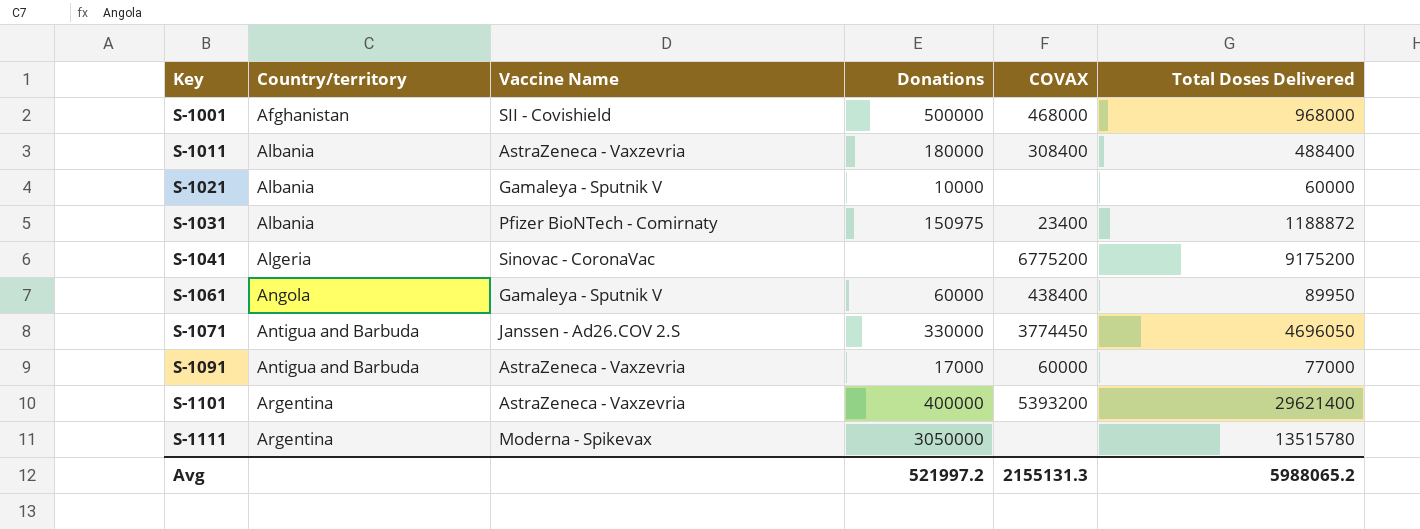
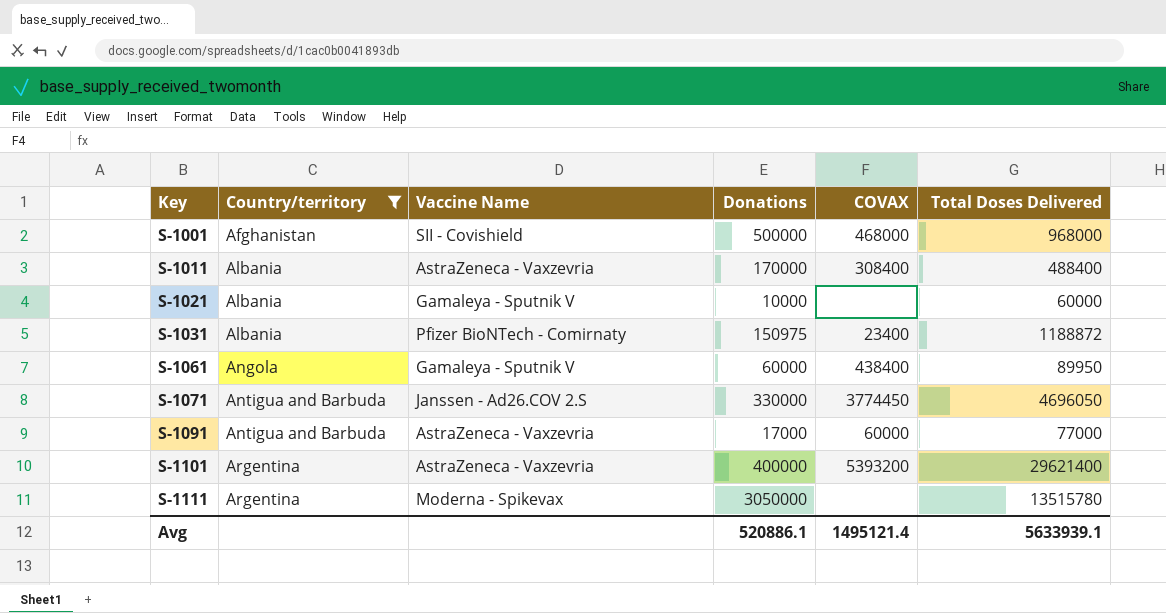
filter: none -> Country/territory != Algeria
S-1011 | Donations: 180000 -> 170000
Avg | Donations: 521997.2 -> 520886.1
Avg | COVAX: 2155131.3 -> 1495121.4
Avg | Total Doses Delivered: 5988065.2 -> 5633939.1

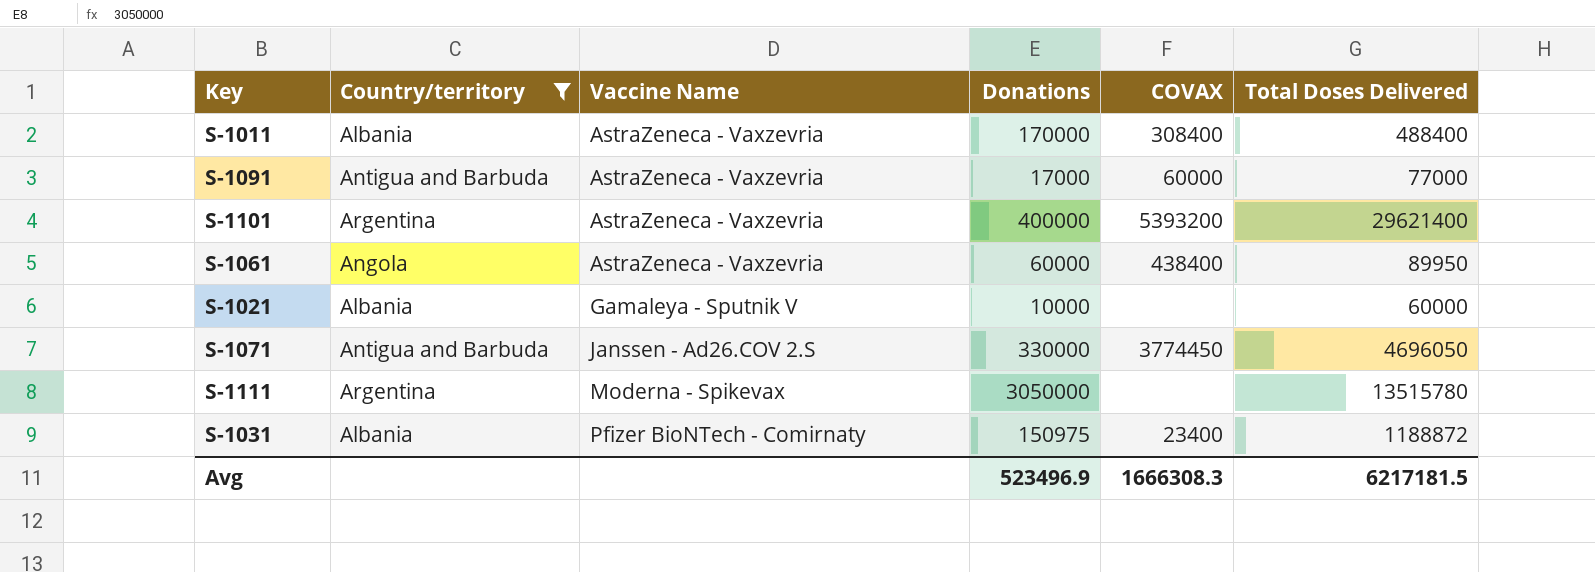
row order: Key ascending -> Vaccine Name ascending
row S-1001: Afghanistan | SII - Covishield | 500000 | 468000 | 968000 -> none
S-1061 | Vaccine Name: Gamaleya - Sputnik V -> AstraZeneca - Vaxzevria
Avg | Donations: 520886.1 -> 523496.9
Avg | COVAX: 1495121.4 -> 1666308.3
Avg | Total Doses Delivered: 5633939.1 -> 6217181.5

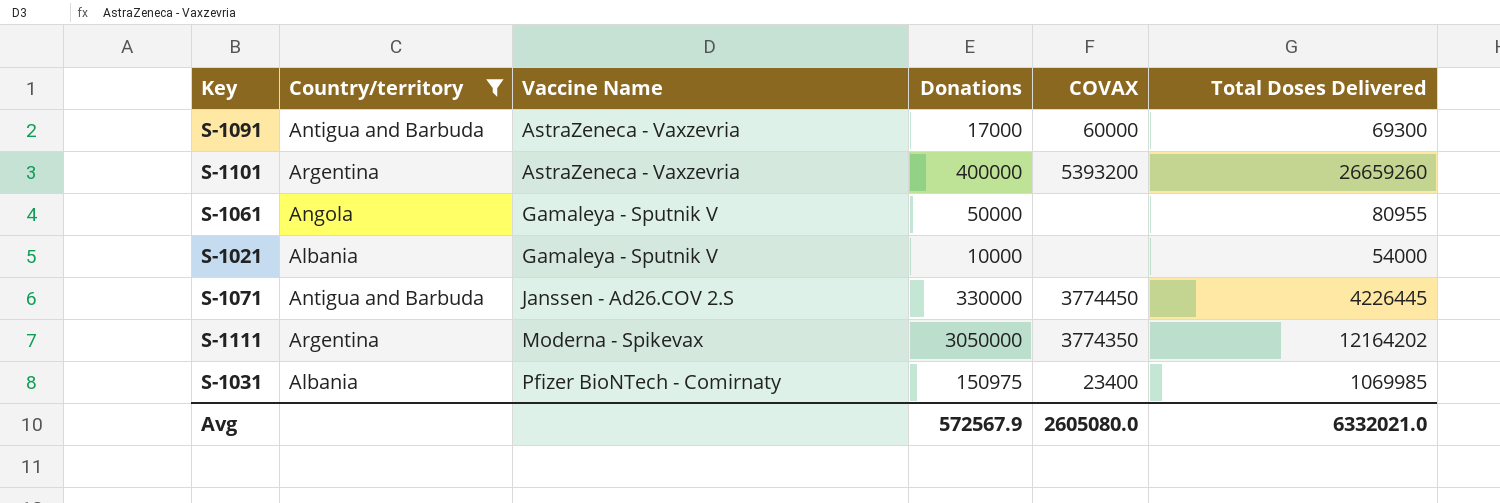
row S-1011: Albania | AstraZeneca - Vaxzevria | 170000 | 308400 | 488400 -> none
S-1091 | Total Doses Delivered: 77000 -> 69300
S-1101 | Total Doses Delivered: 29621400 -> 26659260
S-1061 | Vaccine Name: AstraZeneca - Vaxzevria -> Gamaleya - Sputnik V
S-1061 | Donations: 60000 -> 50000
S-1061 | COVAX: 438400 -> none
S-1061 | Total Doses Delivered: 89950 -> 80955
S-1021 | Total Doses Delivered: 60000 -> 54000
S-1071 | Total Doses Delivered: 4696050 -> 4226445
S-1111 | COVAX: none -> 3774350
S-1111 | Total Doses Delivered: 13515780 -> 12164202
S-1031 | Total Doses Delivered: 1188872 -> 1069985
Avg | Donations: 523496.9 -> 572567.9
Avg | COVAX: 1666308.3 -> 2605080.0
Avg | Total Doses Delivered: 6217181.5 -> 6332021.0

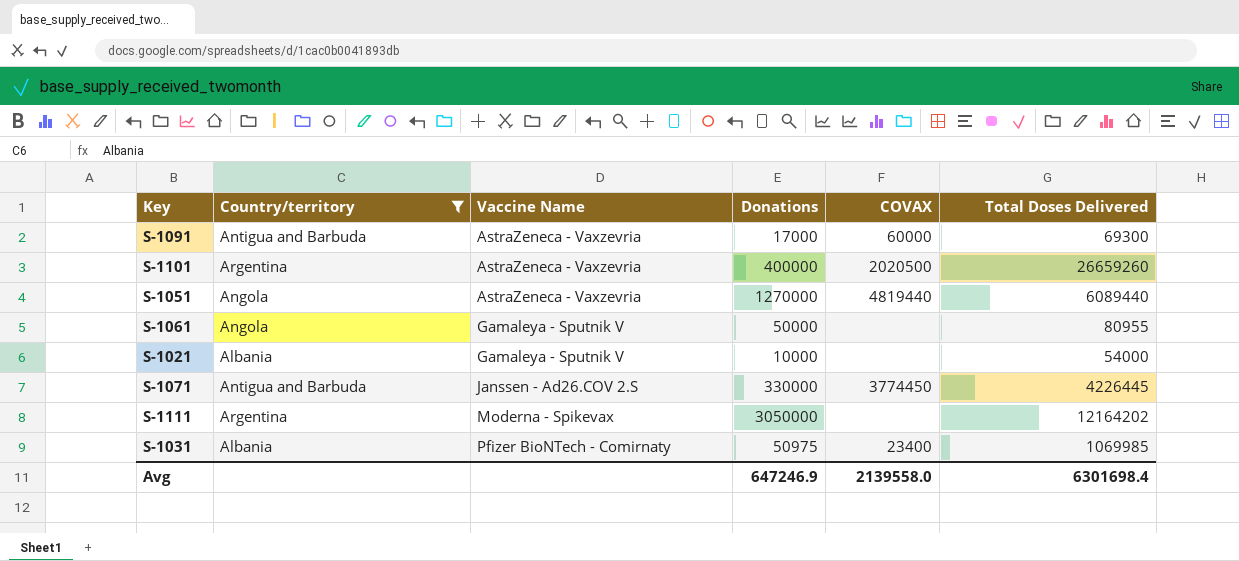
S-1101 | COVAX: 5393200 -> 2020500
row S-1051: none -> Angola | AstraZeneca - Vaxzevria | 1270000 | 4819440 | 6089440
S-1111 | COVAX: 3774350 -> none
S-1031 | Donations: 150975 -> 50975
Avg | Donations: 572567.9 -> 647246.9
Avg | COVAX: 2605080.0 -> 2139558.0
Avg | Total Doses Delivered: 6332021.0 -> 6301698.4

